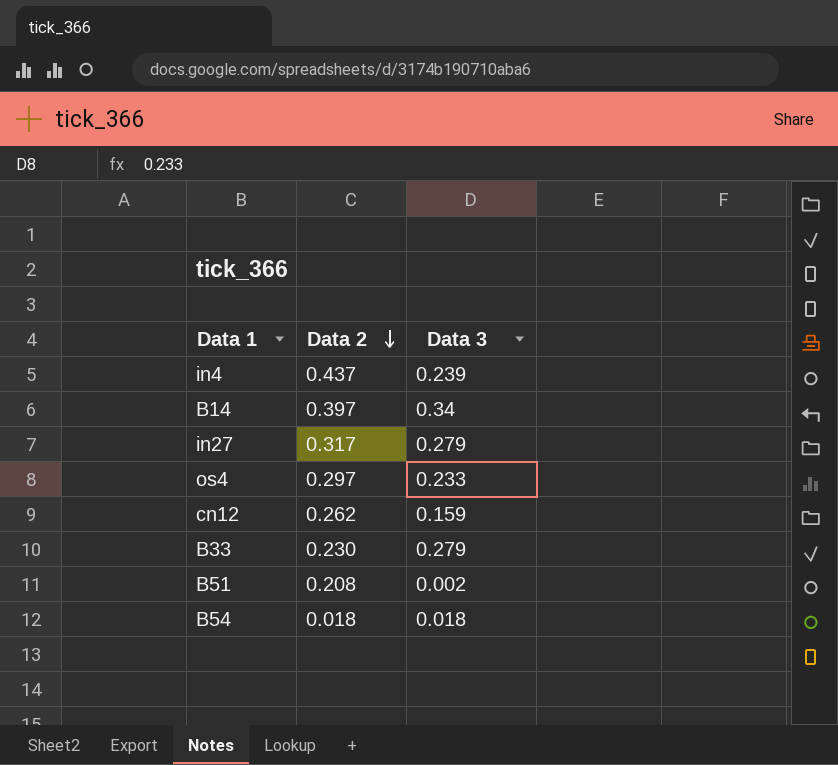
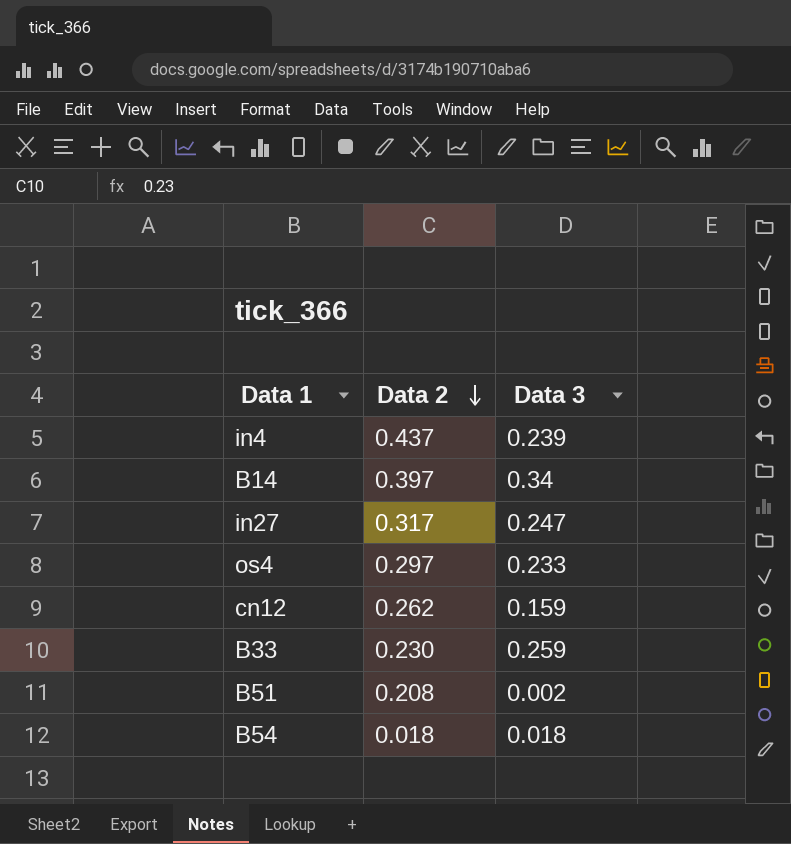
in27 | Data 3: 0.279 -> 0.247
B33 | Data 3: 0.279 -> 0.259

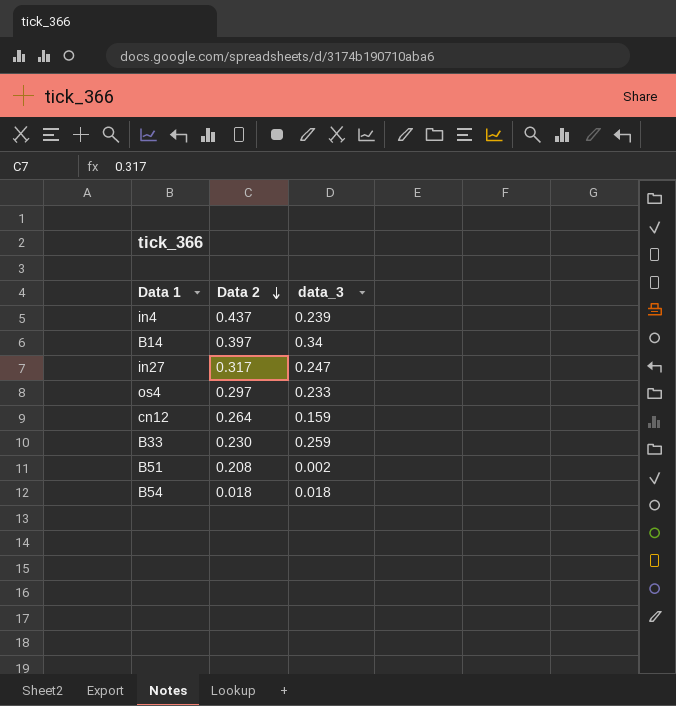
column name: Data 3 -> data_3
cn12 | Data 2: 0.262 -> 0.264

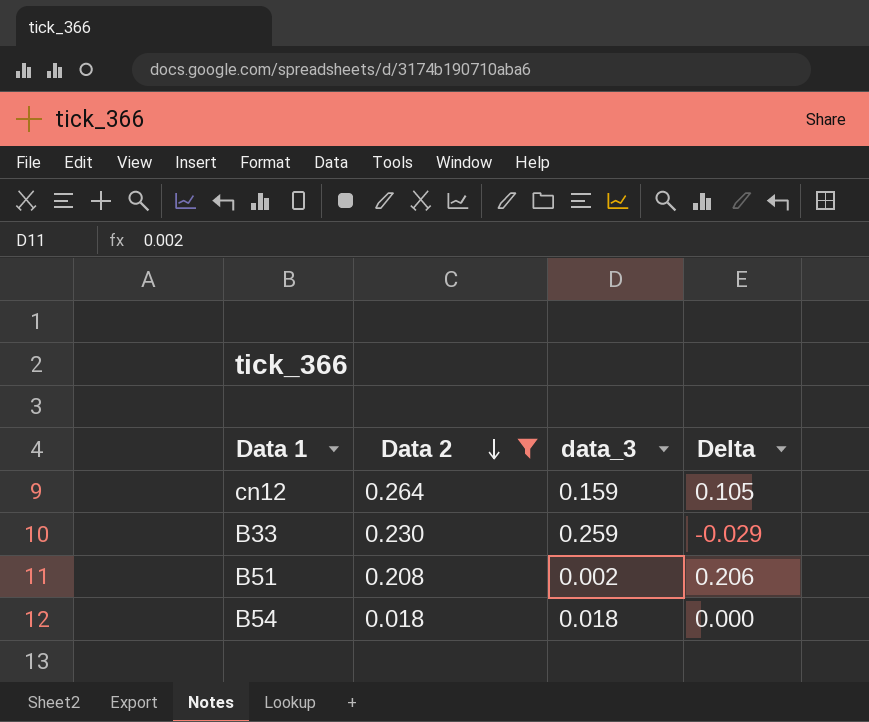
filter: none -> Data 2 <= 0.264
column Delta | formula: none -> [Data 2] - [data_3]

